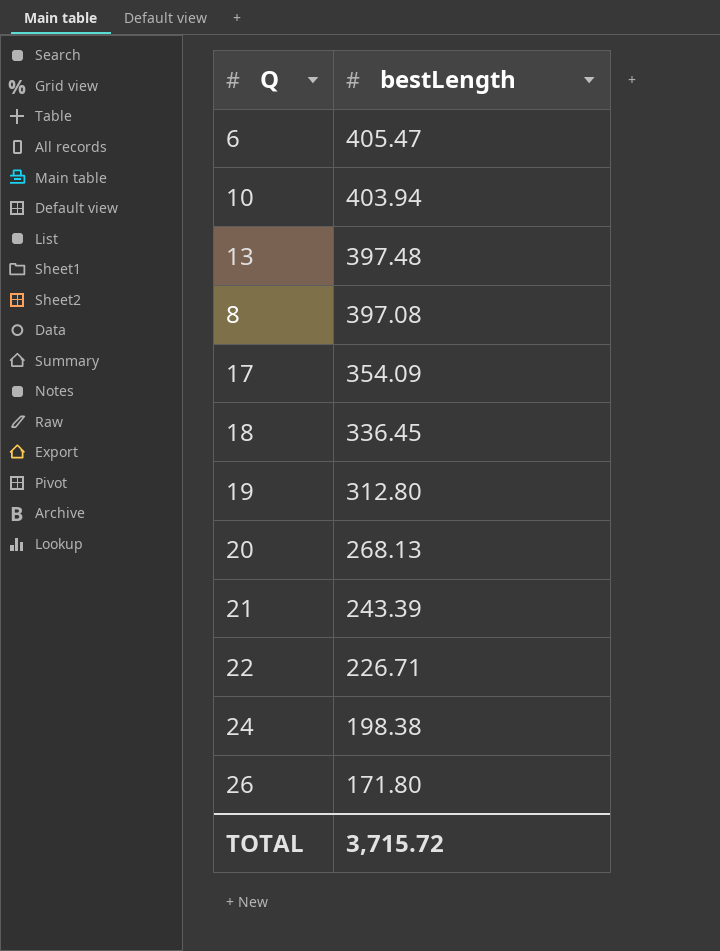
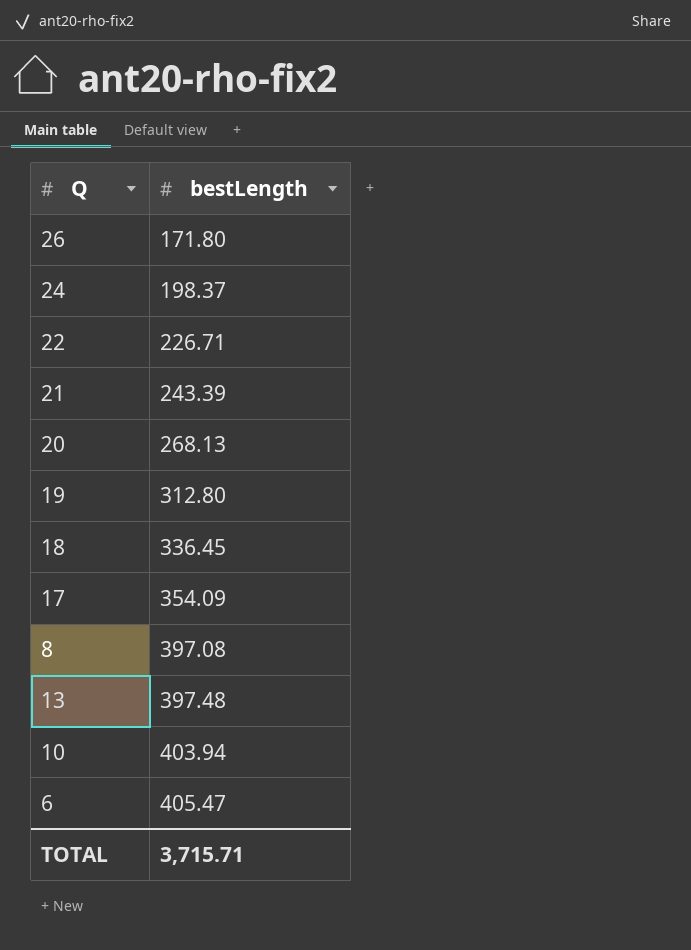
row order: bestLength descending -> bestLength ascending
24 | bestLength: 198.38 -> 198.37
TOTAL | bestLength: 3,715.72 -> 3,715.71

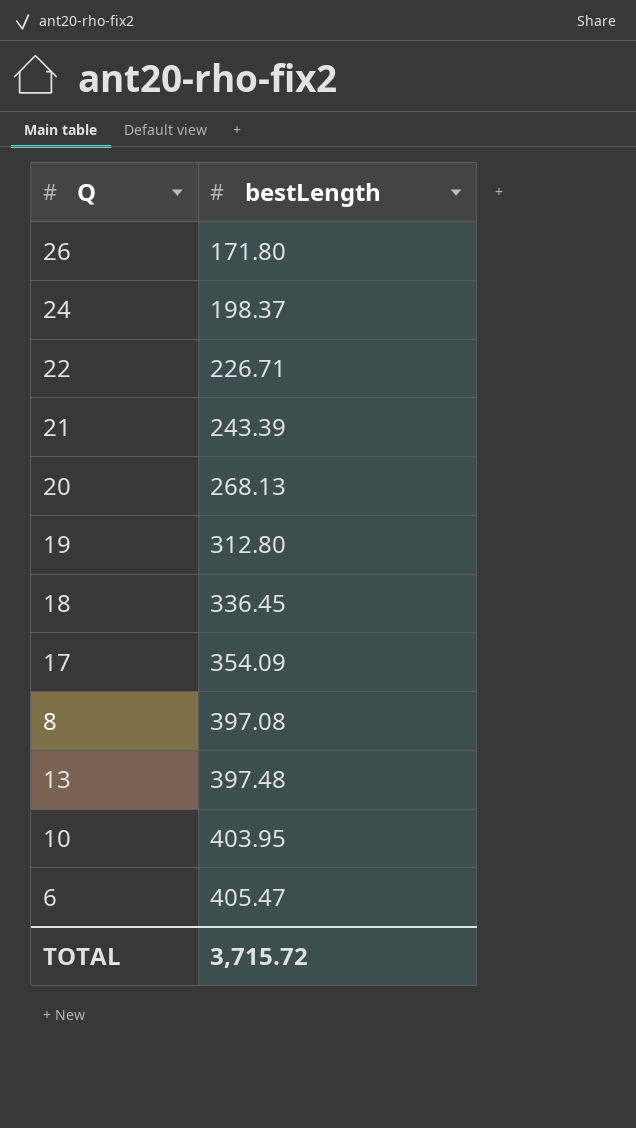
10 | bestLength: 403.94 -> 403.95
TOTAL | bestLength: 3,715.71 -> 3,715.72

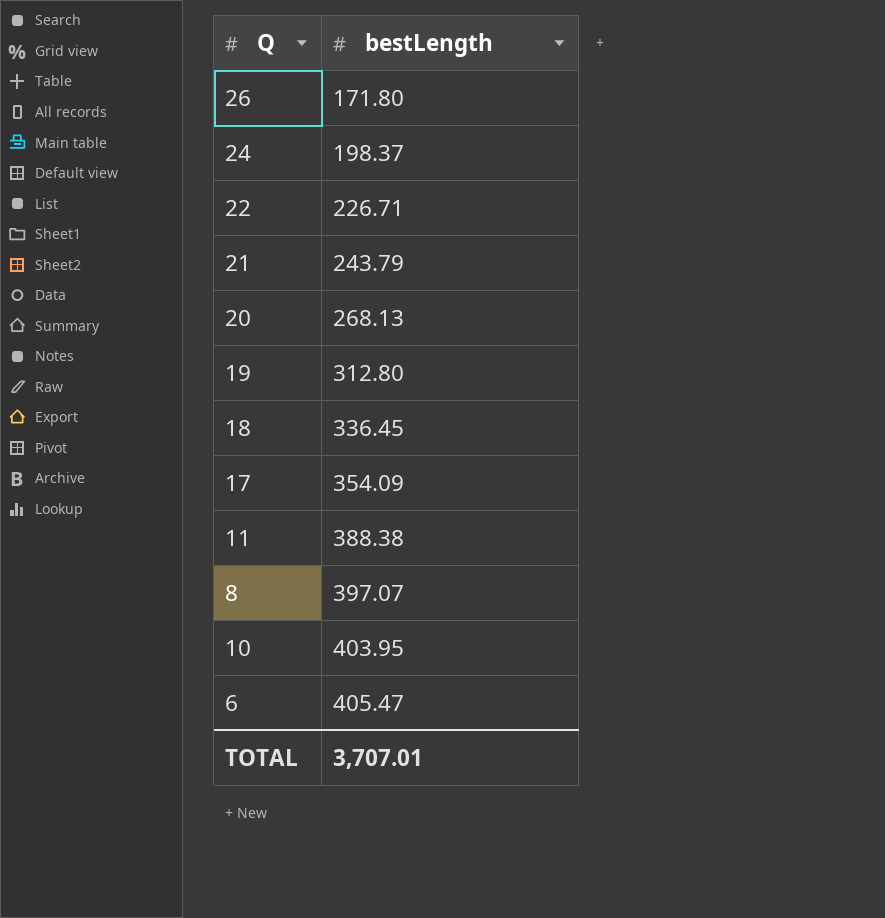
row 13: 397.48 -> none
21 | bestLength: 243.39 -> 243.79
row 11: none -> 388.38
8 | bestLength: 397.08 -> 397.07
TOTAL | bestLength: 3,715.72 -> 3,707.01

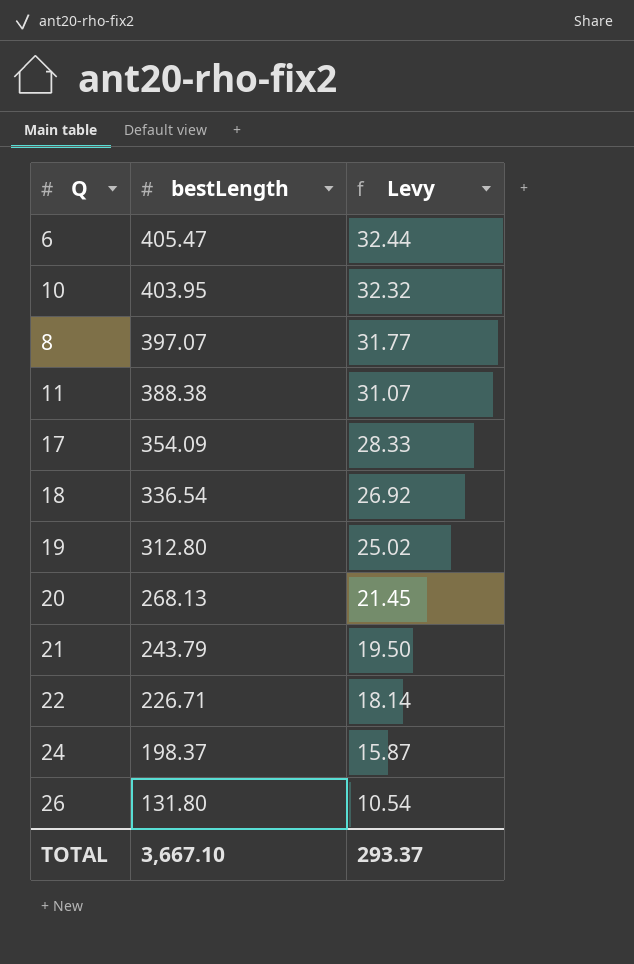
row order: bestLength ascending -> bestLength descending
column Levy | formula: none -> [bestLength] * 0.08
18 | bestLength: 336.45 -> 336.54
26 | bestLength: 171.80 -> 131.80
TOTAL | bestLength: 3,707.01 -> 3,667.10

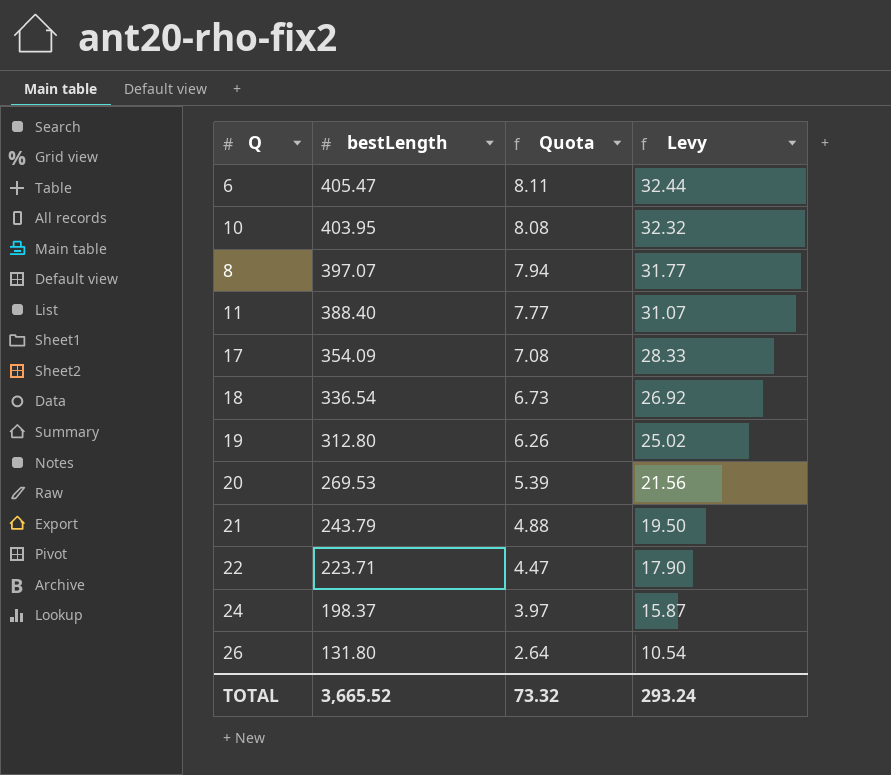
column Quota | formula: none -> [bestLength] * 0.02
11 | bestLength: 388.38 -> 388.40
20 | bestLength: 268.13 -> 269.53
20 | Levy: 21.45 -> 21.56
22 | bestLength: 226.71 -> 223.71
22 | Levy: 18.14 -> 17.90
TOTAL | bestLength: 3,667.10 -> 3,665.52
TOTAL | Levy: 293.37 -> 293.24

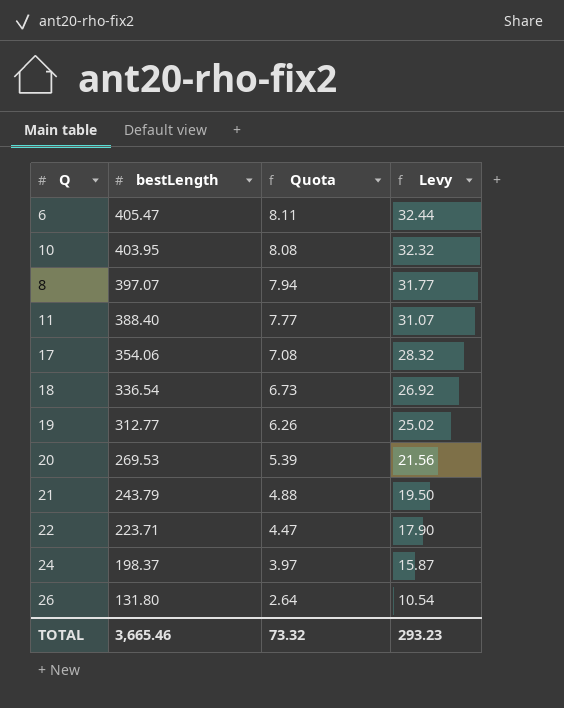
17 | bestLength: 354.09 -> 354.06
17 | Levy: 28.33 -> 28.32
19 | bestLength: 312.80 -> 312.77
TOTAL | bestLength: 3,665.52 -> 3,665.46
TOTAL | Levy: 293.24 -> 293.23

